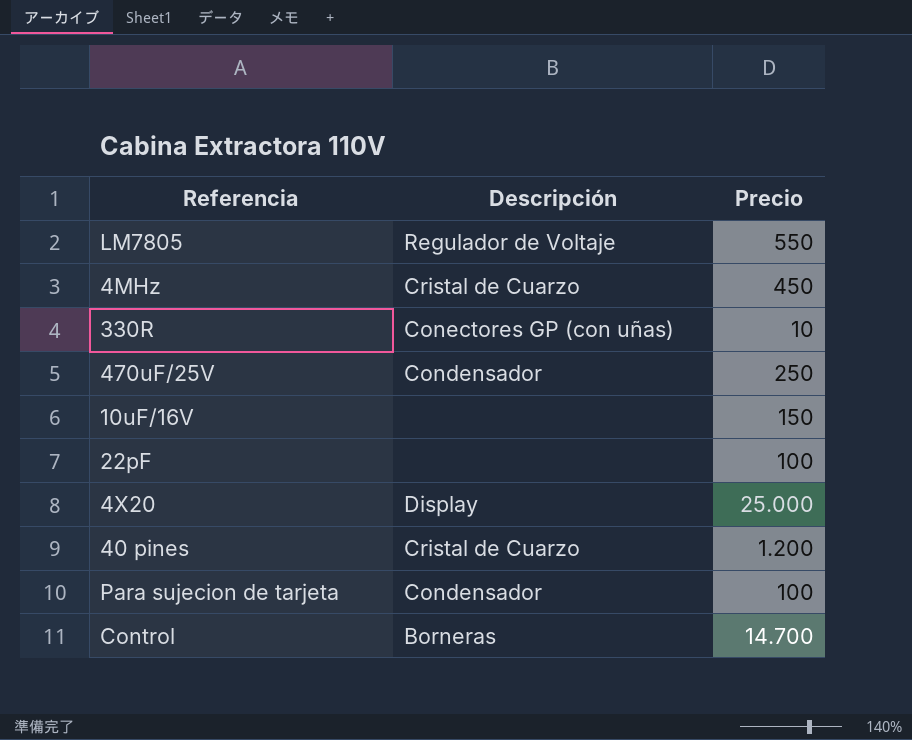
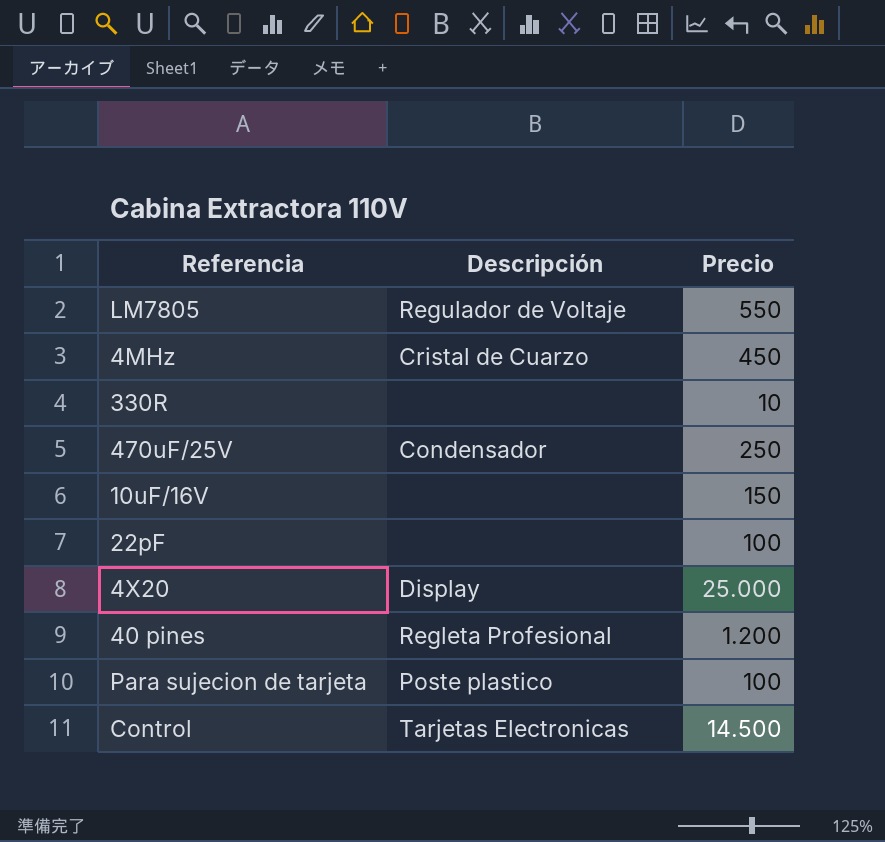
330R | Descripción: Conectores GP (con uñas) -> none
40 pines | Descripción: Cristal de Cuarzo -> Regleta Profesional
Para sujecion de tarjeta | Descripción: Condensador -> Poste plastico
Control | Descripción: Borneras -> Tarjetas Electronicas
Control | Precio: 14.700 -> 14.500

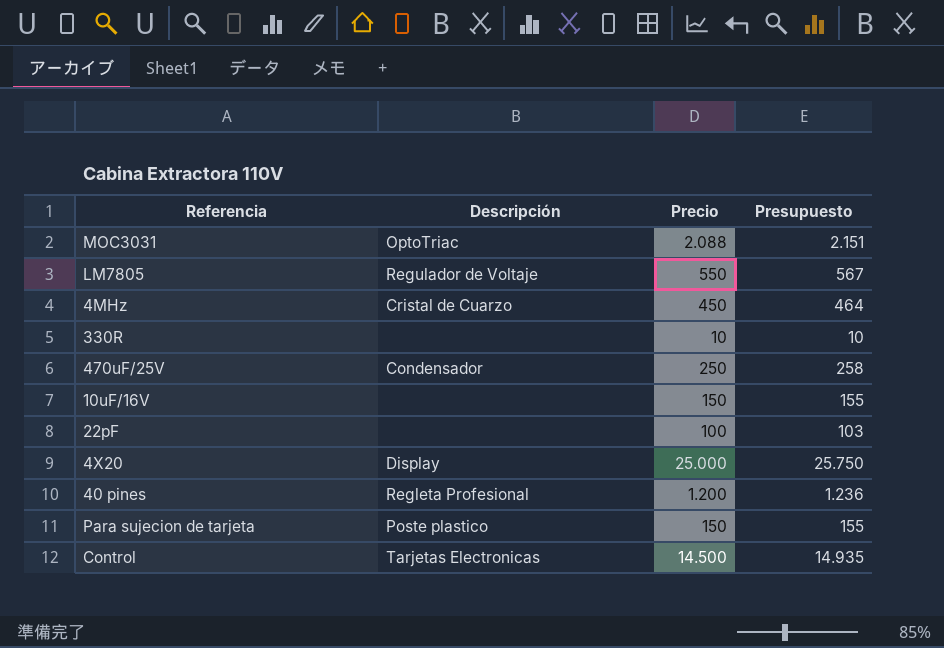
column Presupuesto | formula: none -> [Precio] * 1,03
row MOC3031: none -> OptoTriac | 2.088 | 2.151
Para sujecion de tarjeta | Precio: 100 -> 150

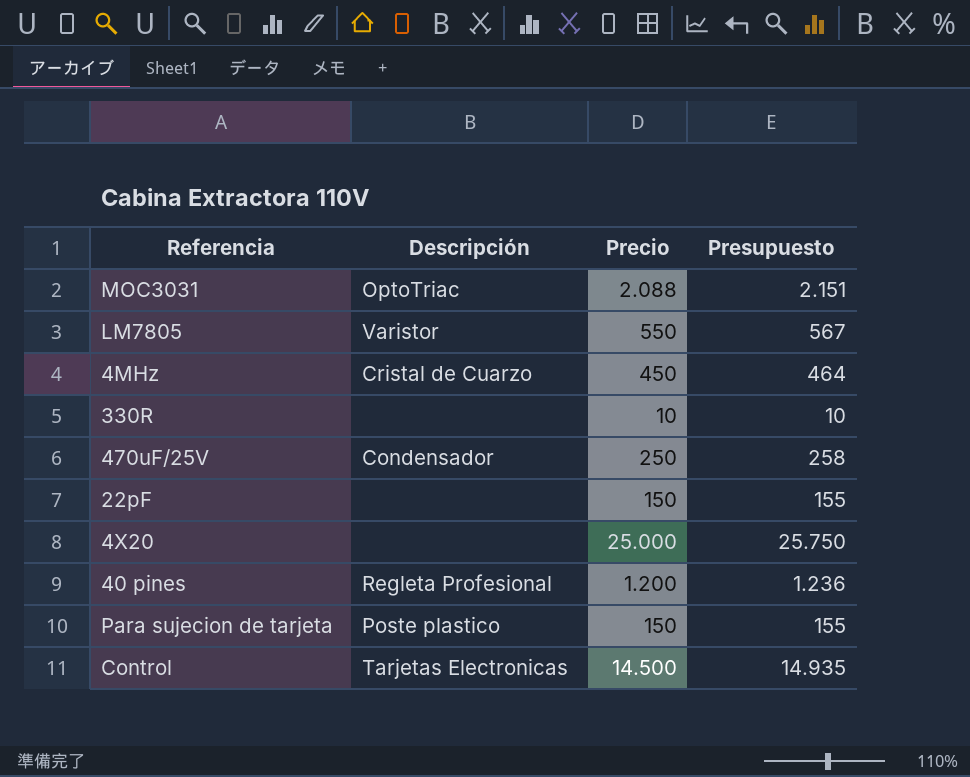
row 10uF/16V: none | 150 | 155 -> none
LM7805 | Descripción: Regulador de Voltaje -> Varistor
22pF | Precio: 100 -> 150
22pF | Presupuesto: 103 -> 155
4X20 | Descripción: Display -> none

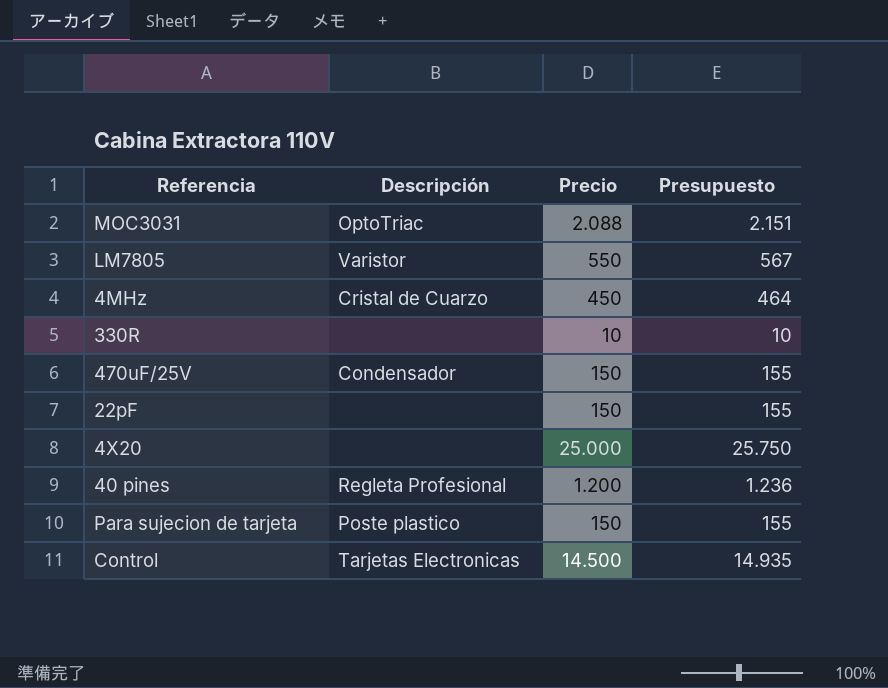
470uF/25V | Precio: 250 -> 150
470uF/25V | Presupuesto: 258 -> 155

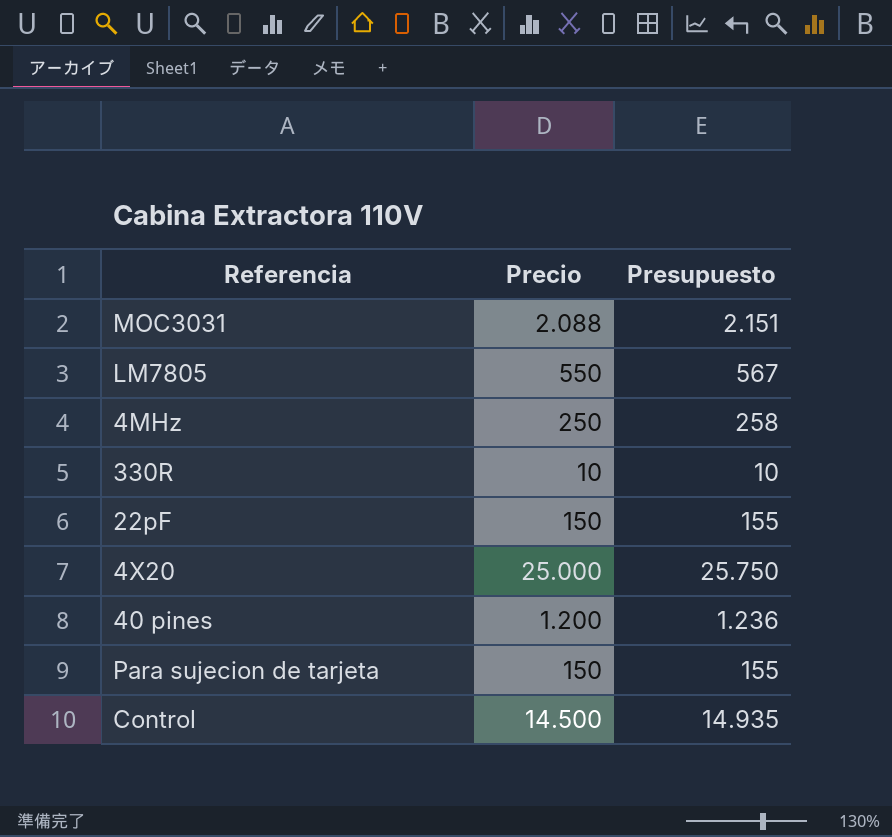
column Descripción | position: 2 -> none
row 470uF/25V: Condensador | 150 | 155 -> none
4MHz | Precio: 450 -> 250
4MHz | Presupuesto: 464 -> 258

